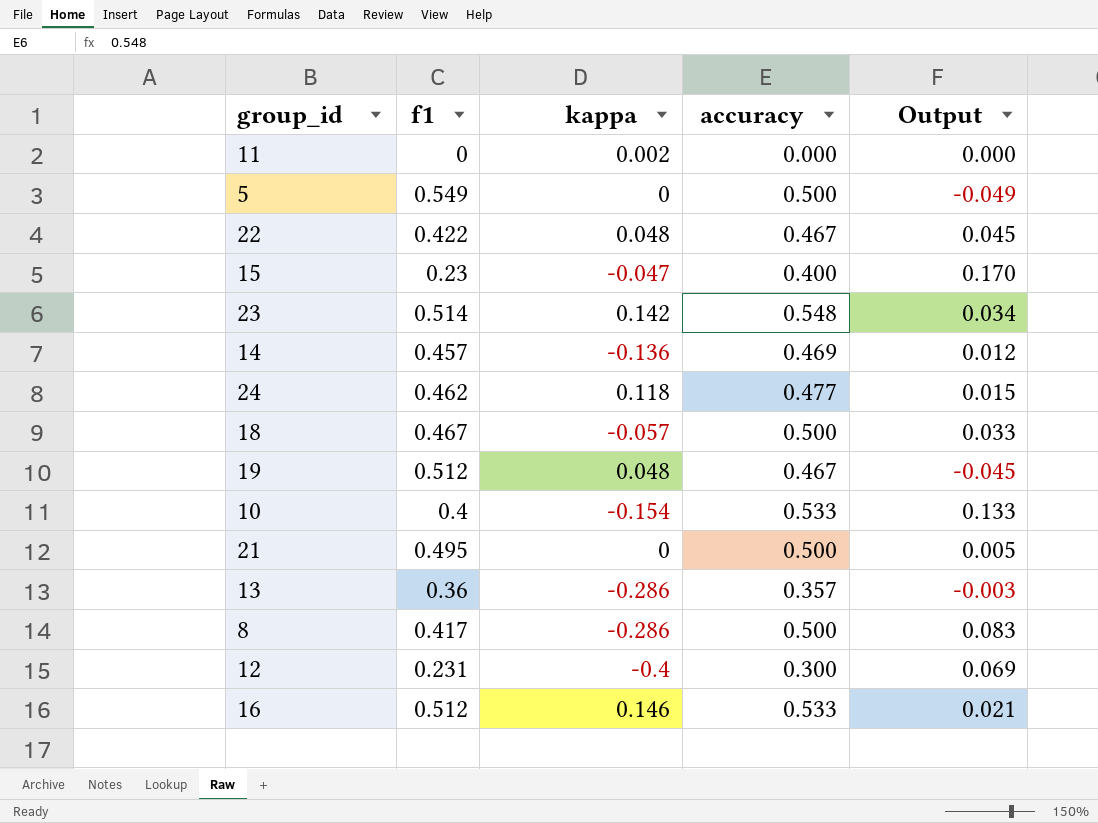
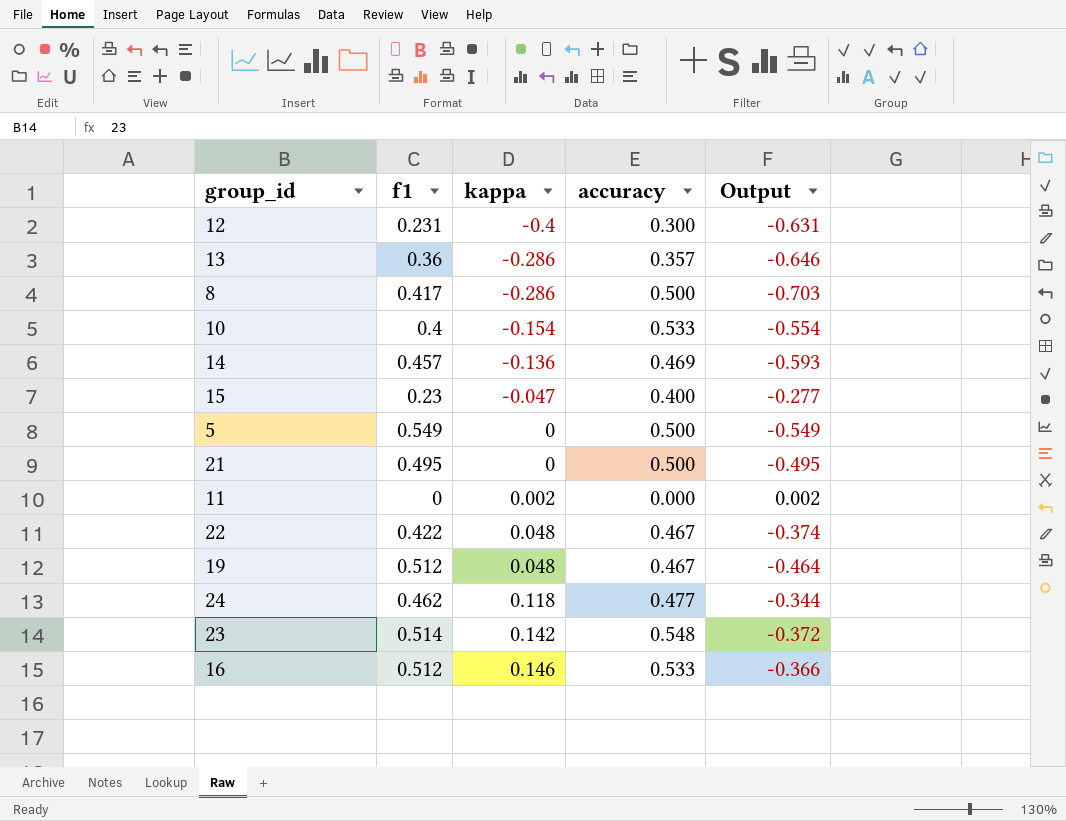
row order: none -> kappa ascending
column Output | formula: [accuracy] - [f1] -> [kappa] - [f1]
row 18: 0.467 | -0.057 | 0.500 | 0.033 -> none

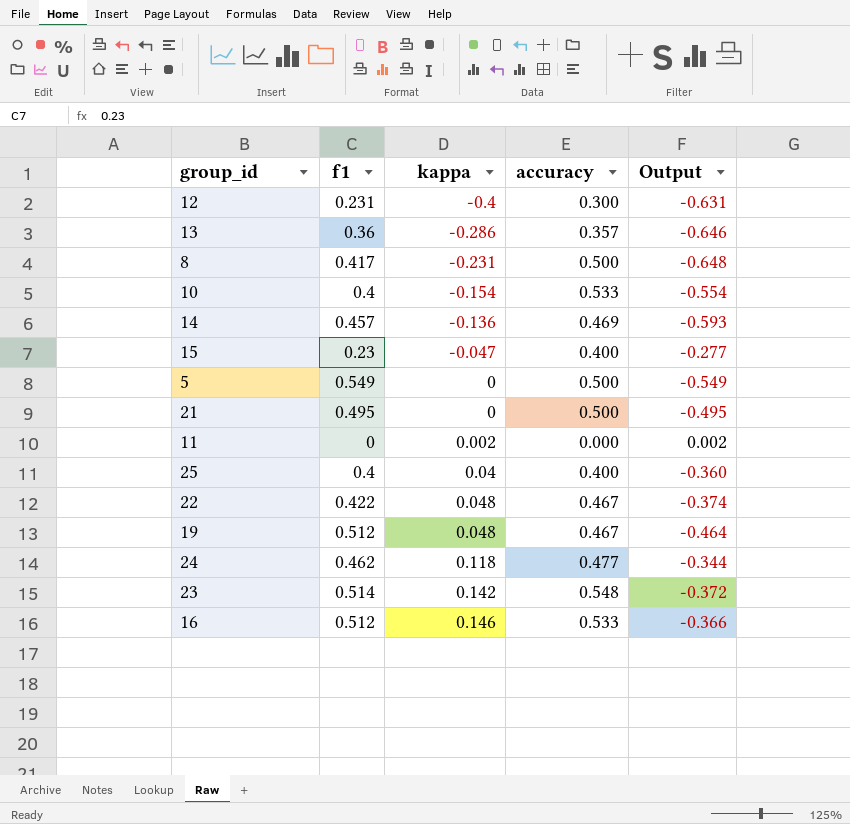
8 | kappa: -0.286 -> -0.231
8 | Output: -0.703 -> -0.648
row 25: none -> 0.4 | 0.04 | 0.400 | -0.360

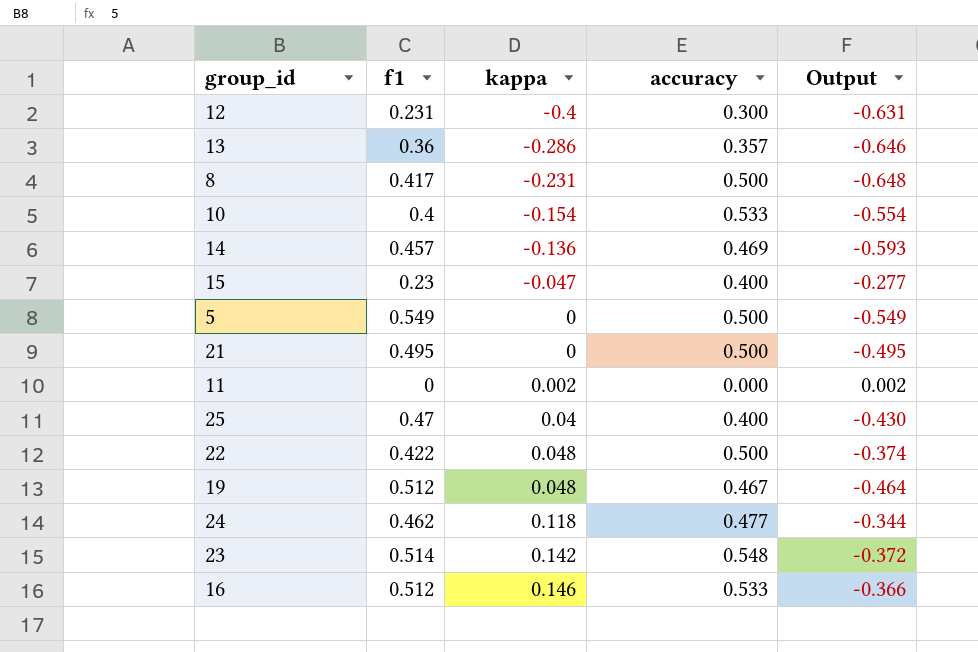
25 | f1: 0.4 -> 0.47
25 | Output: -0.360 -> -0.430
22 | accuracy: 0.467 -> 0.500

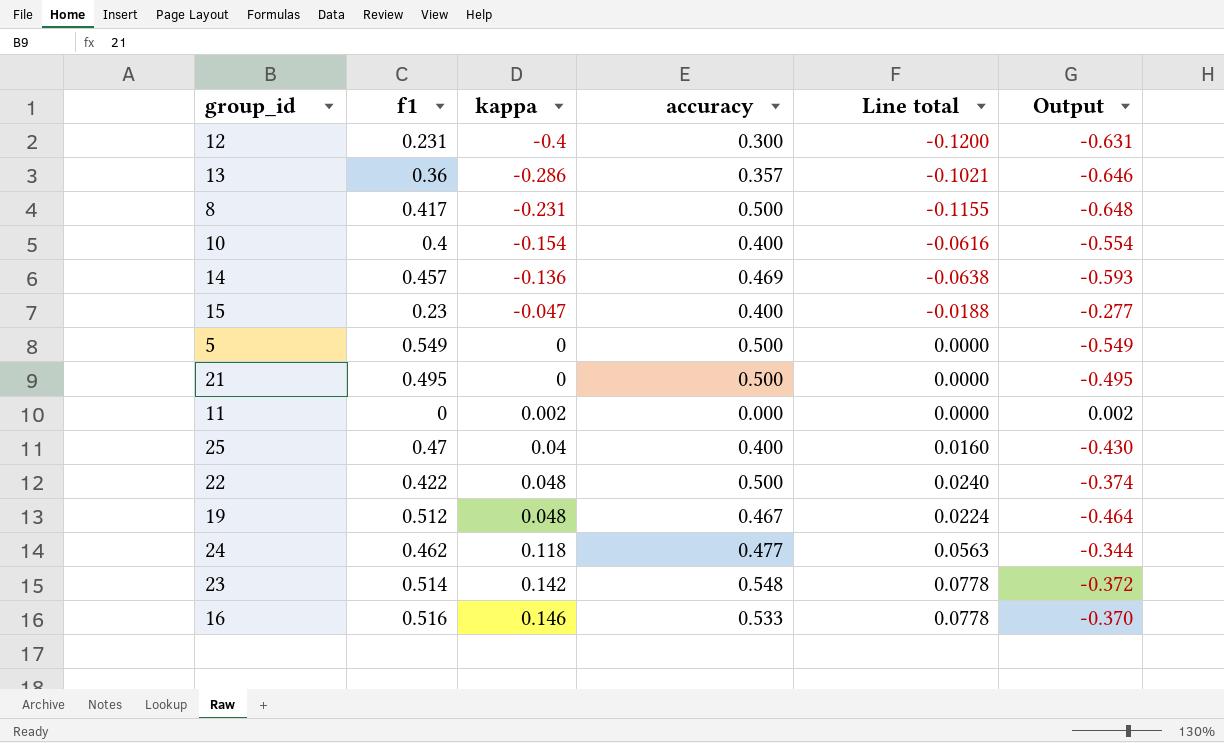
column Line total | formula: none -> [kappa] * [accuracy]
10 | accuracy: 0.533 -> 0.400
16 | f1: 0.512 -> 0.516
16 | Output: -0.366 -> -0.370

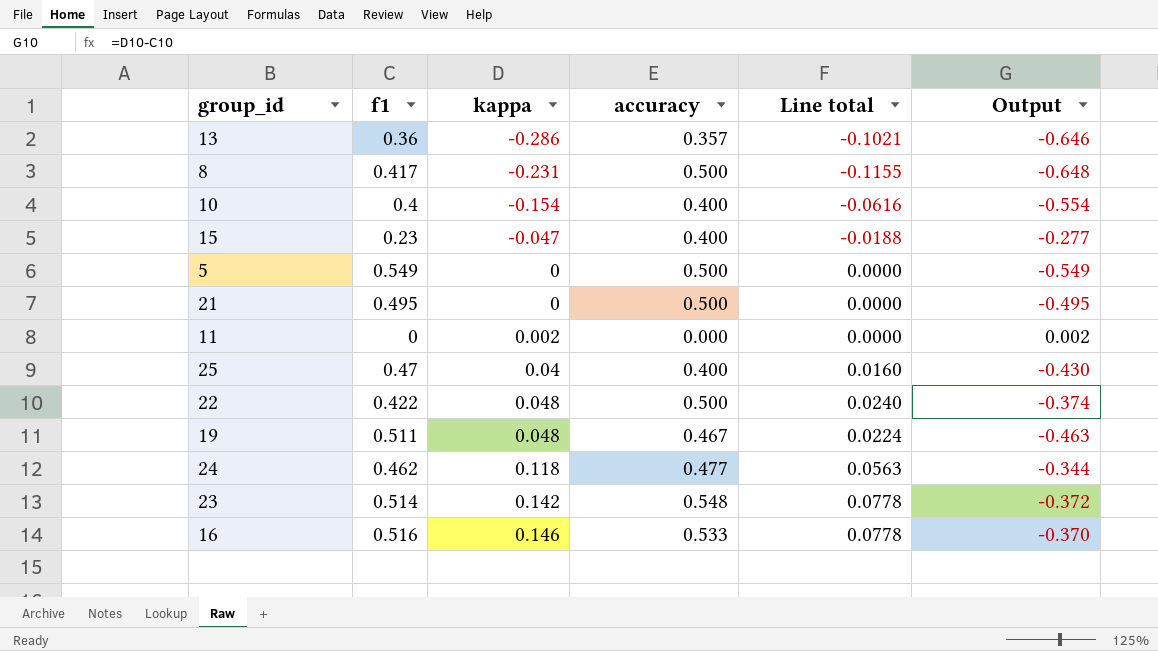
row 12: 0.231 | -0.4 | 0.300 | -0.1200 | -0.631 -> none
row 14: 0.457 | -0.136 | 0.469 | -0.0638 | -0.593 -> none
19 | f1: 0.512 -> 0.511
19 | Output: -0.464 -> -0.463

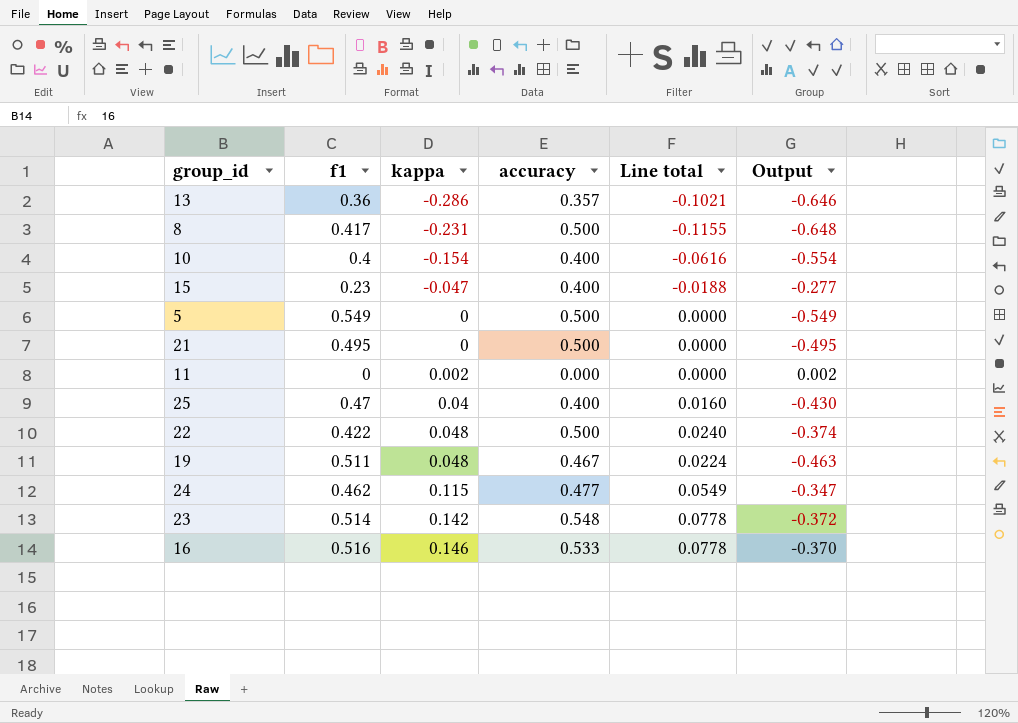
24 | kappa: 0.118 -> 0.115
24 | Line total: 0.0563 -> 0.0549
24 | Output: -0.344 -> -0.347

